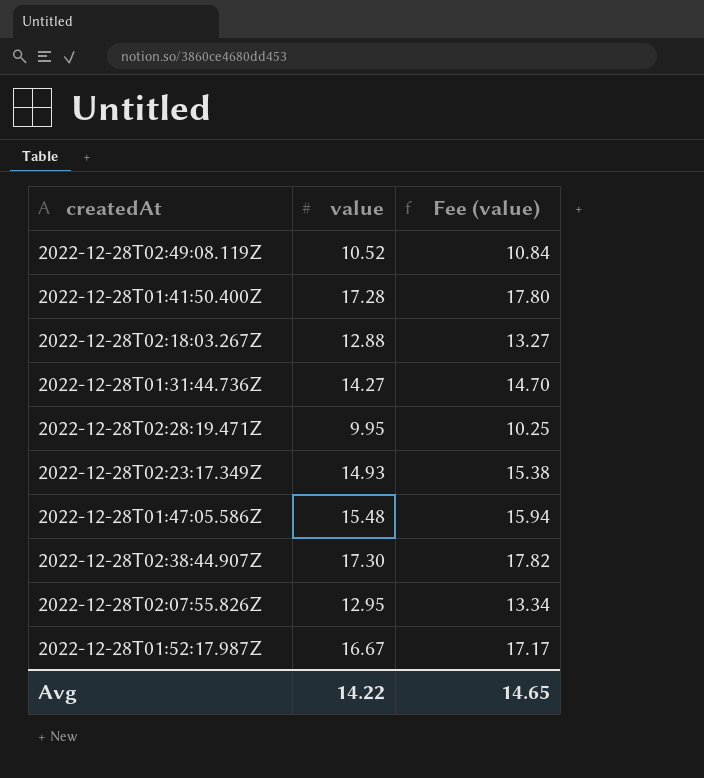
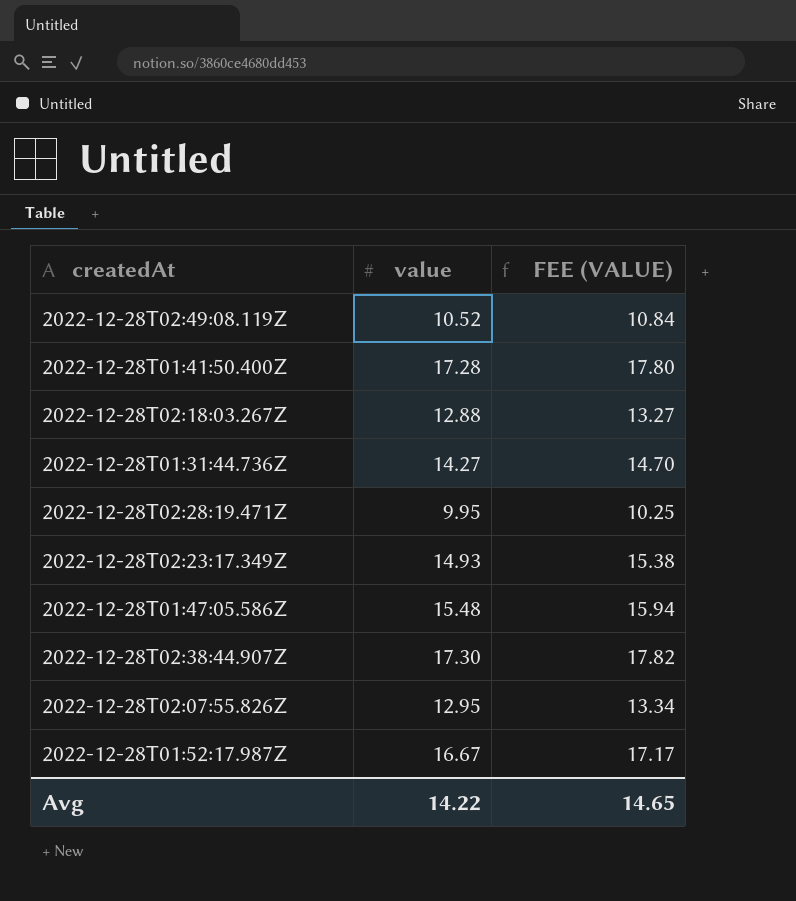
column name: Fee (value) -> FEE (VALUE)

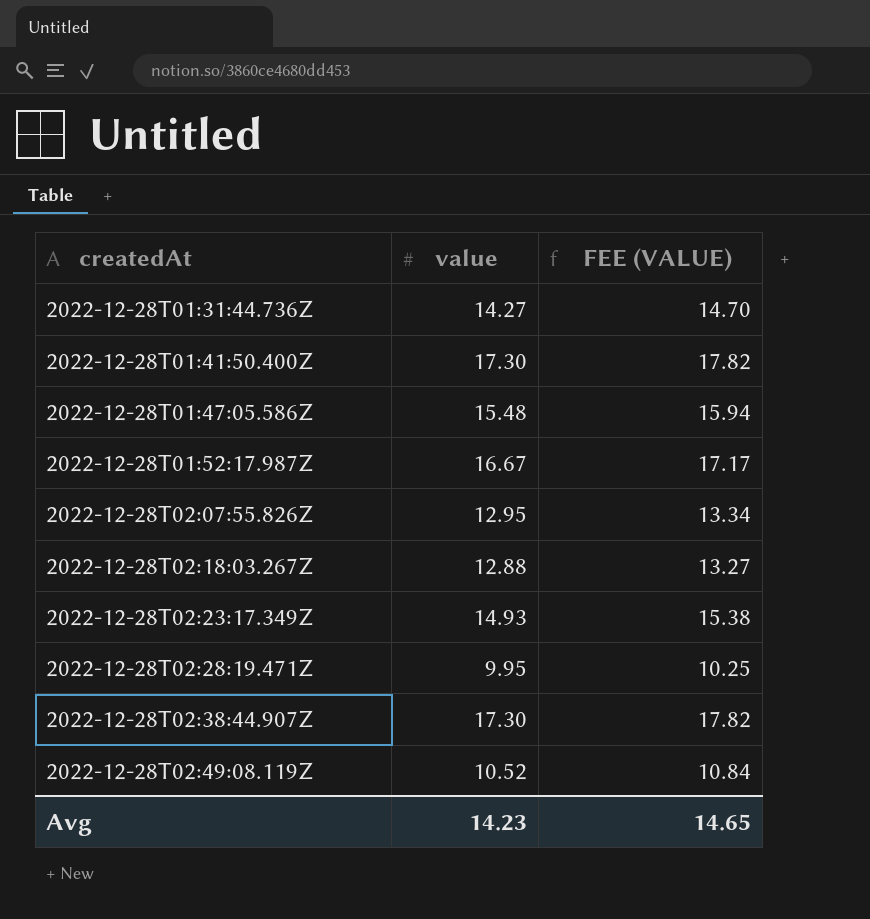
row order: none -> createdAt ascending
2022-12-28T01:41:50.400Z | value: 17.28 -> 17.30
2022-12-28T01:41:50.400Z | FEE (VALUE): 17.80 -> 17.82
Avg | value: 14.22 -> 14.23

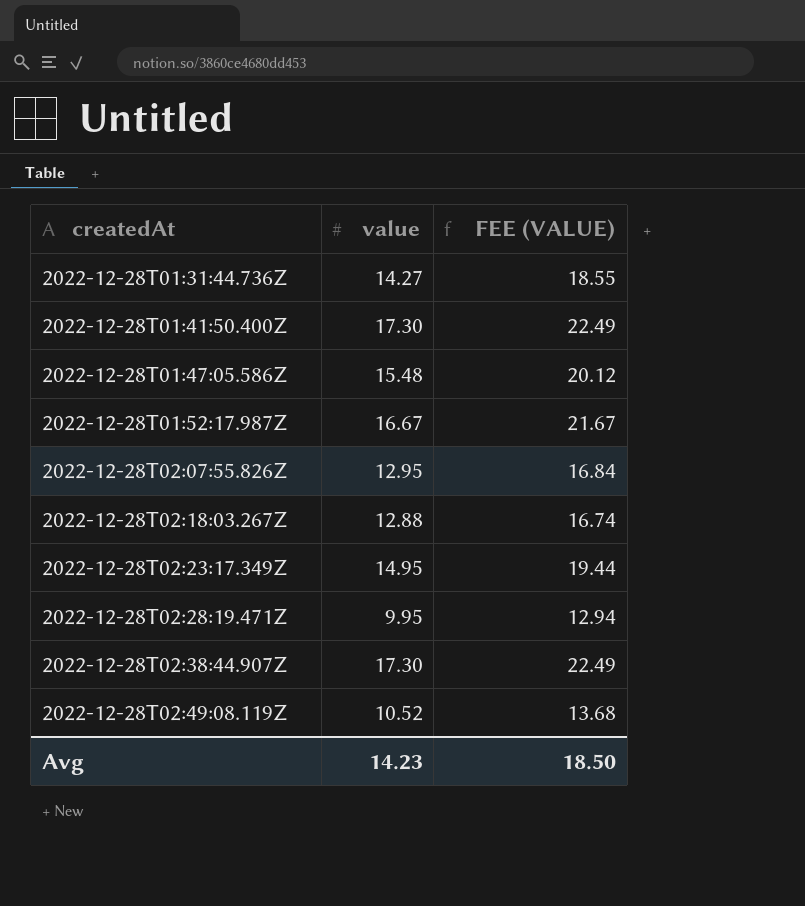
column FEE (VALUE) | formula: [value] * 1.03 -> [value] * 1.3
2022-12-28T02:23:17.349Z | value: 14.93 -> 14.95
Avg | FEE (VALUE): 14.65 -> 18.50

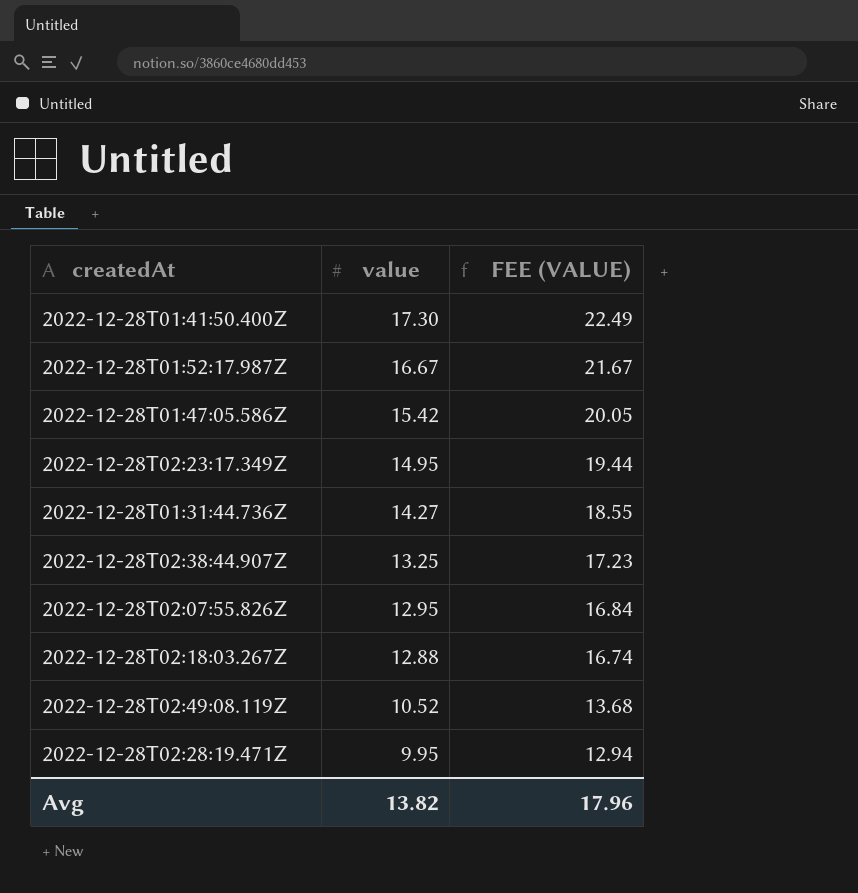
row order: createdAt ascending -> value descending
2022-12-28T01:47:05.586Z | value: 15.48 -> 15.42
2022-12-28T01:47:05.586Z | FEE (VALUE): 20.12 -> 20.05
2022-12-28T02:38:44.907Z | value: 17.30 -> 13.25
2022-12-28T02:38:44.907Z | FEE (VALUE): 22.49 -> 17.23
Avg | value: 14.23 -> 13.82
Avg | FEE (VALUE): 18.50 -> 17.96

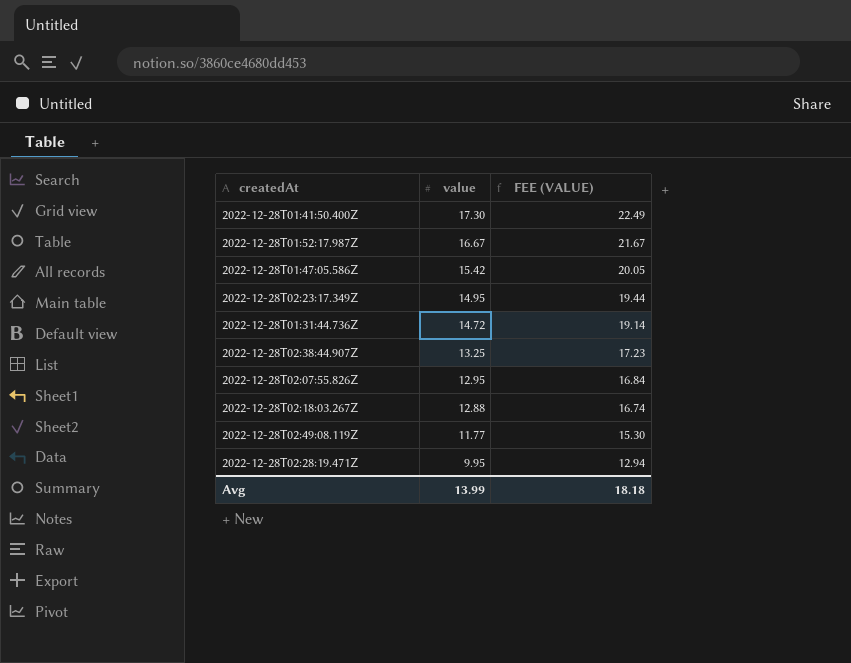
2022-12-28T01:31:44.736Z | value: 14.27 -> 14.72
2022-12-28T01:31:44.736Z | FEE (VALUE): 18.55 -> 19.14
2022-12-28T02:49:08.119Z | value: 10.52 -> 11.77
2022-12-28T02:49:08.119Z | FEE (VALUE): 13.68 -> 15.30
Avg | value: 13.82 -> 13.99
Avg | FEE (VALUE): 17.96 -> 18.18

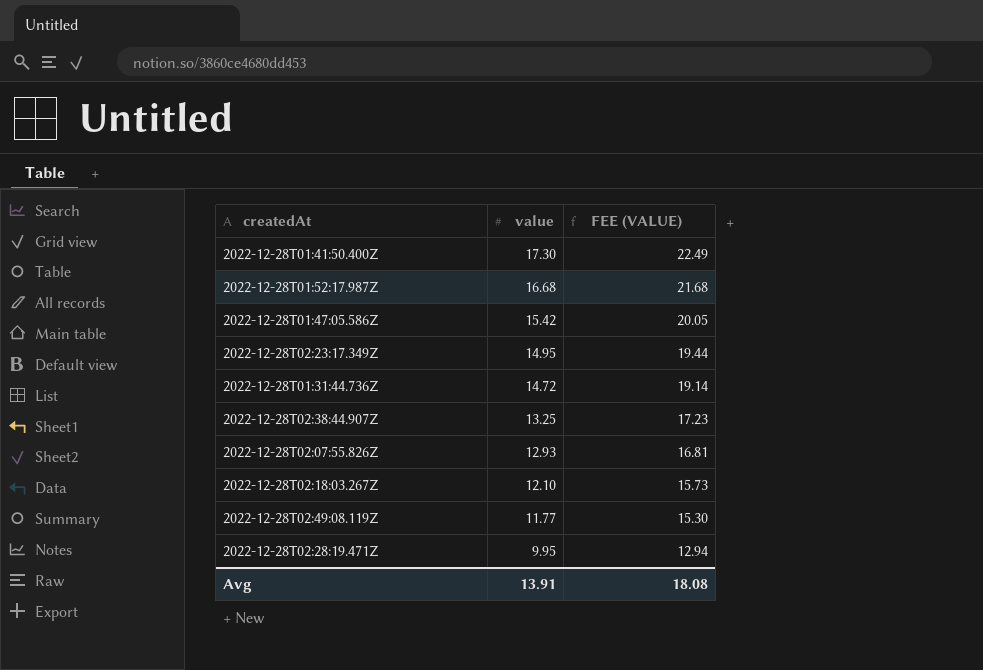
2022-12-28T01:52:17.987Z | value: 16.67 -> 16.68
2022-12-28T01:52:17.987Z | FEE (VALUE): 21.67 -> 21.68
2022-12-28T02:07:55.826Z | value: 12.95 -> 12.93
2022-12-28T02:07:55.826Z | FEE (VALUE): 16.84 -> 16.81
2022-12-28T02:18:03.267Z | value: 12.88 -> 12.10
2022-12-28T02:18:03.267Z | FEE (VALUE): 16.74 -> 15.73
Avg | value: 13.99 -> 13.91
Avg | FEE (VALUE): 18.18 -> 18.08

